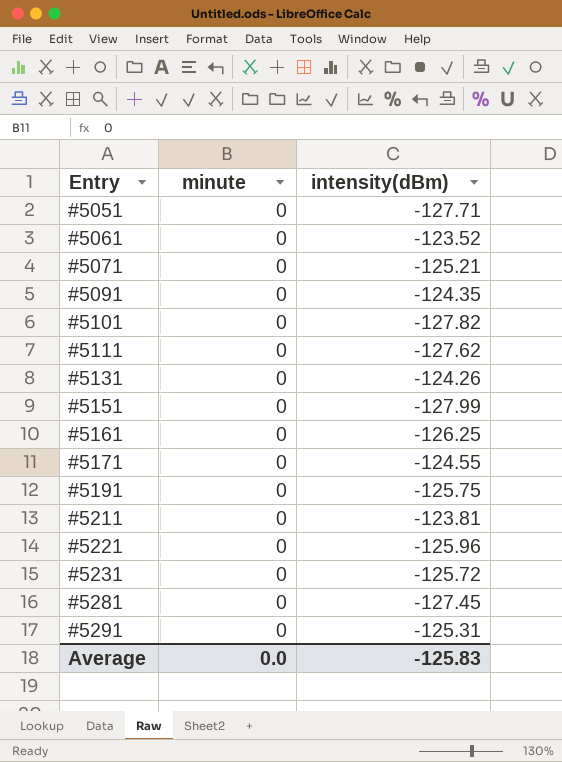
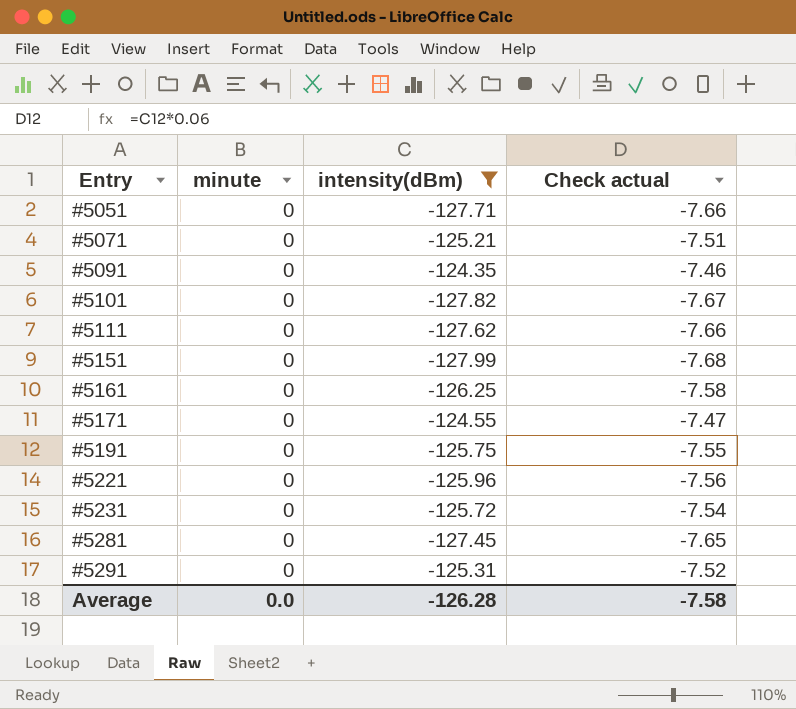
filter: none -> intensity(dBm) <= -124.35
column Check actual | formula: none -> [intensity(dBm)] * 0.06
Average | intensity(dBm): -125.83 -> -126.28

